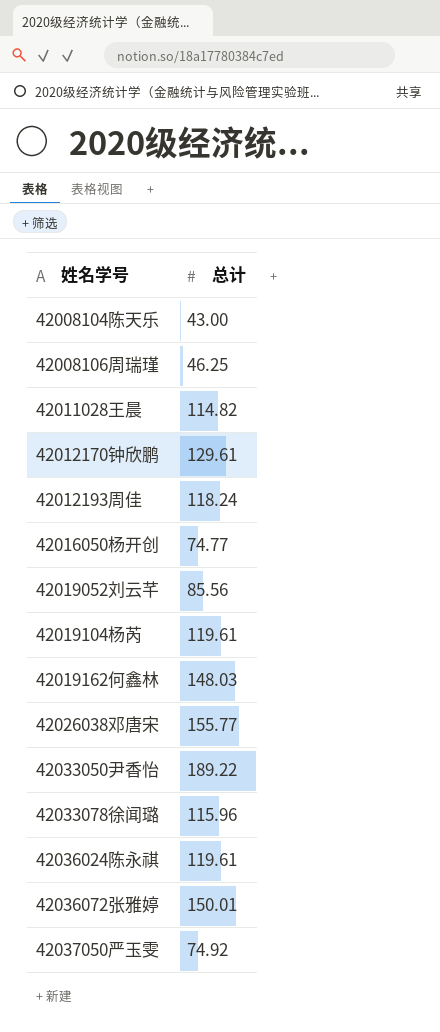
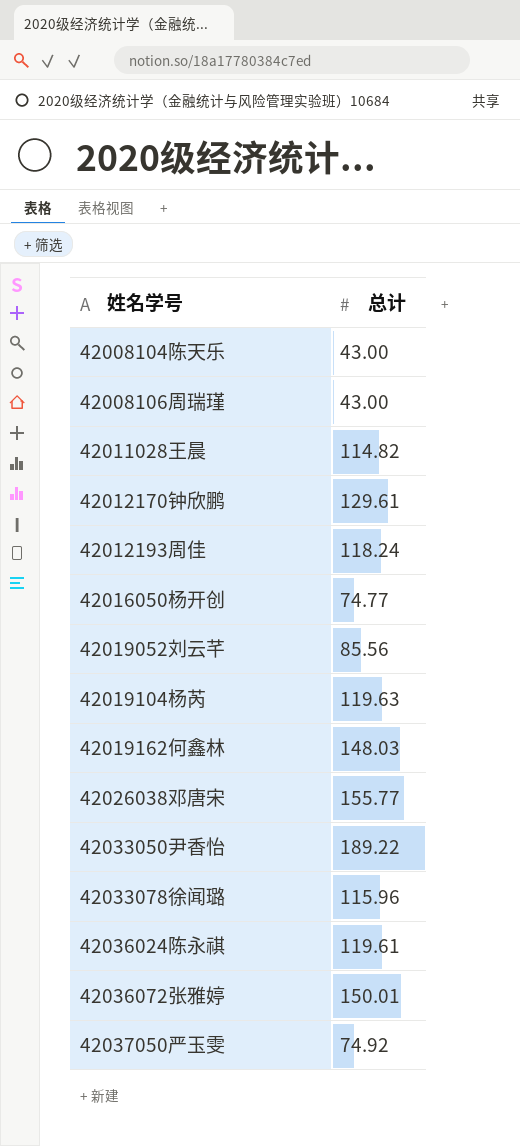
42008106周瑞瑾 | 总计: 46.25 -> 43.00
42019104杨芮 | 总计: 119.61 -> 119.63

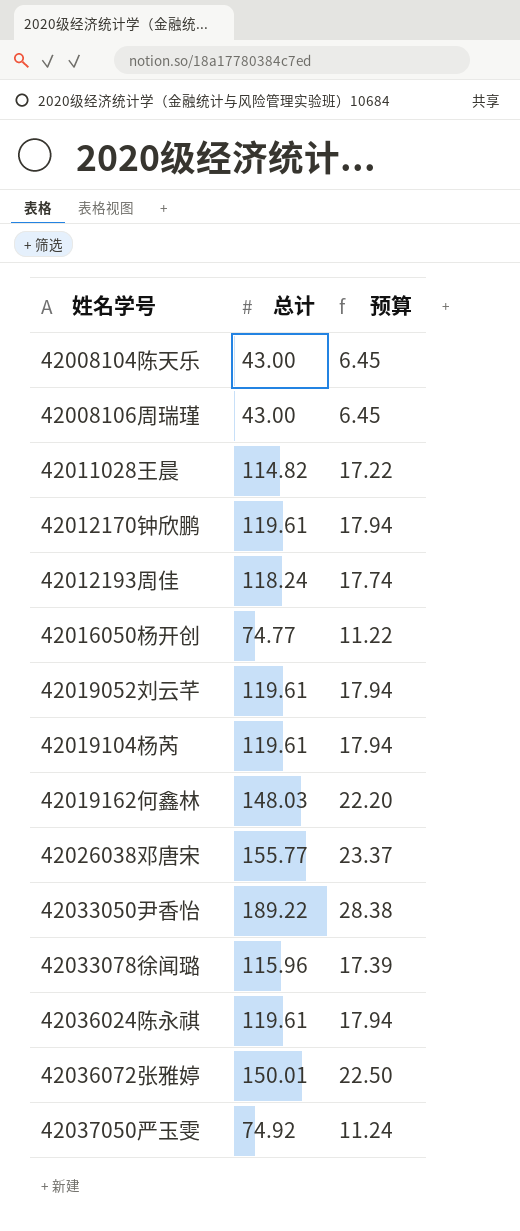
column 预算 | formula: none -> [总计] * 0.15
42012170钟欣鹏 | 总计: 129.61 -> 119.61
42019052刘云芊 | 总计: 85.56 -> 119.61
42019104杨芮 | 总计: 119.63 -> 119.61

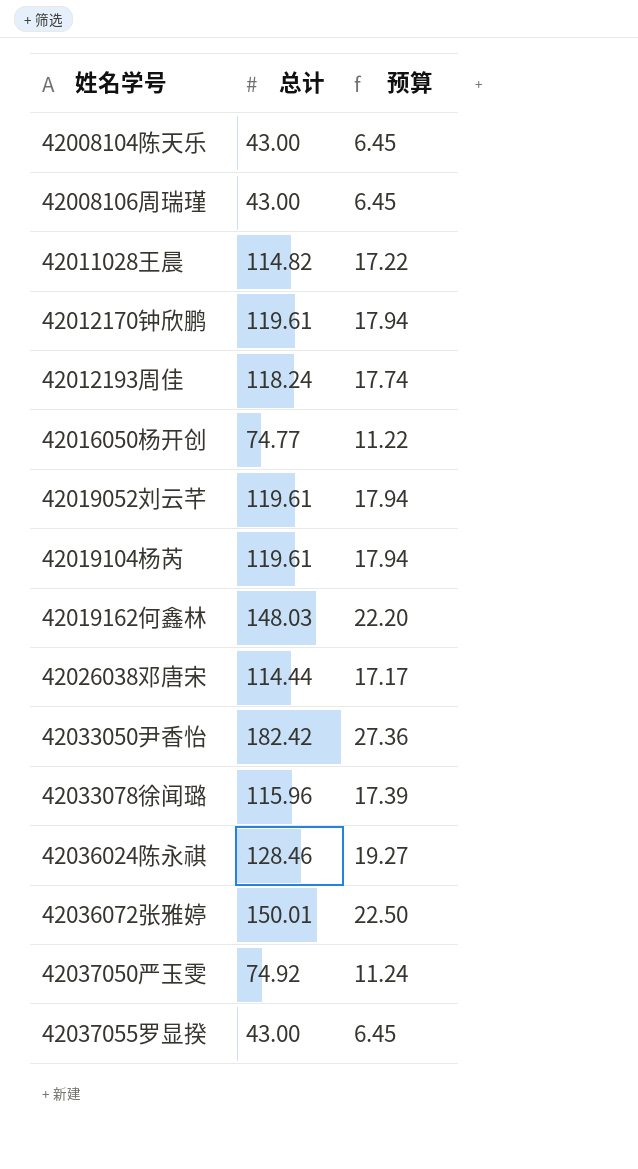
42026038邓唐宋 | 总计: 155.77 -> 114.44
42026038邓唐宋 | 预算: 23.37 -> 17.17
42033050尹香怡 | 总计: 189.22 -> 182.42
42033050尹香怡 | 预算: 28.38 -> 27.36
42036024陈永祺 | 总计: 119.61 -> 128.46
42036024陈永祺 | 预算: 17.94 -> 19.27
row 42037055罗显揆: none -> 43.00 | 6.45

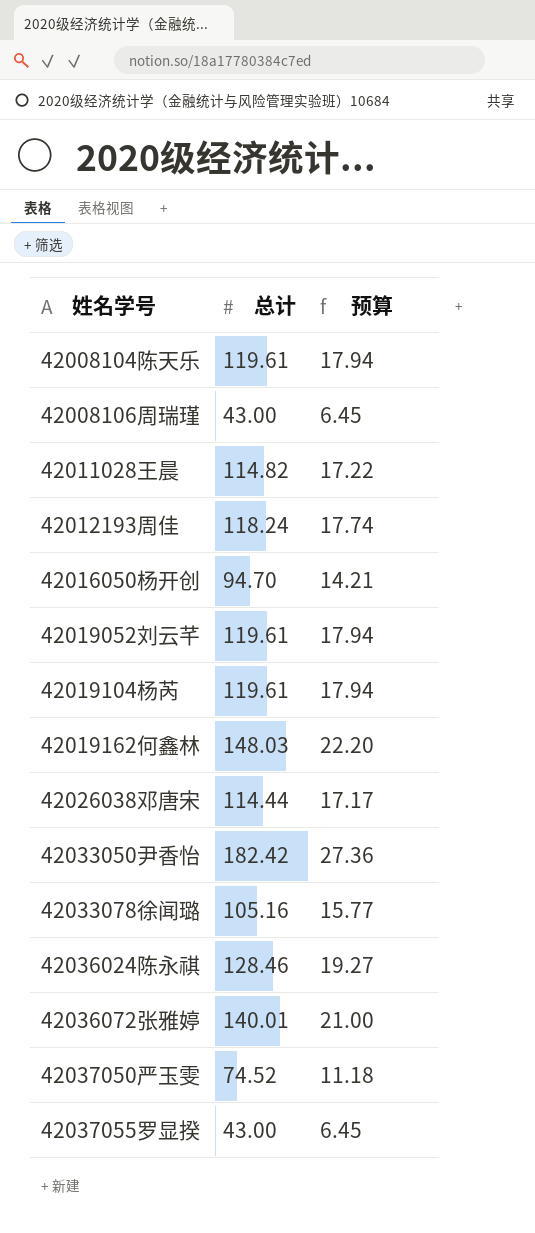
row 42012170钟欣鹏: 119.61 | 17.94 -> none
42008104陈天乐 | 总计: 43.00 -> 119.61
42008104陈天乐 | 预算: 6.45 -> 17.94
42016050杨开创 | 总计: 74.77 -> 94.70
42016050杨开创 | 预算: 11.22 -> 14.21
42033078徐闻璐 | 总计: 115.96 -> 105.16
42033078徐闻璐 | 预算: 17.39 -> 15.77
42036072张雅婷 | 总计: 150.01 -> 140.01
42036072张雅婷 | 预算: 22.50 -> 21.00
42037050严玉雯 | 总计: 74.92 -> 74.52
42037050严玉雯 | 预算: 11.24 -> 11.18

